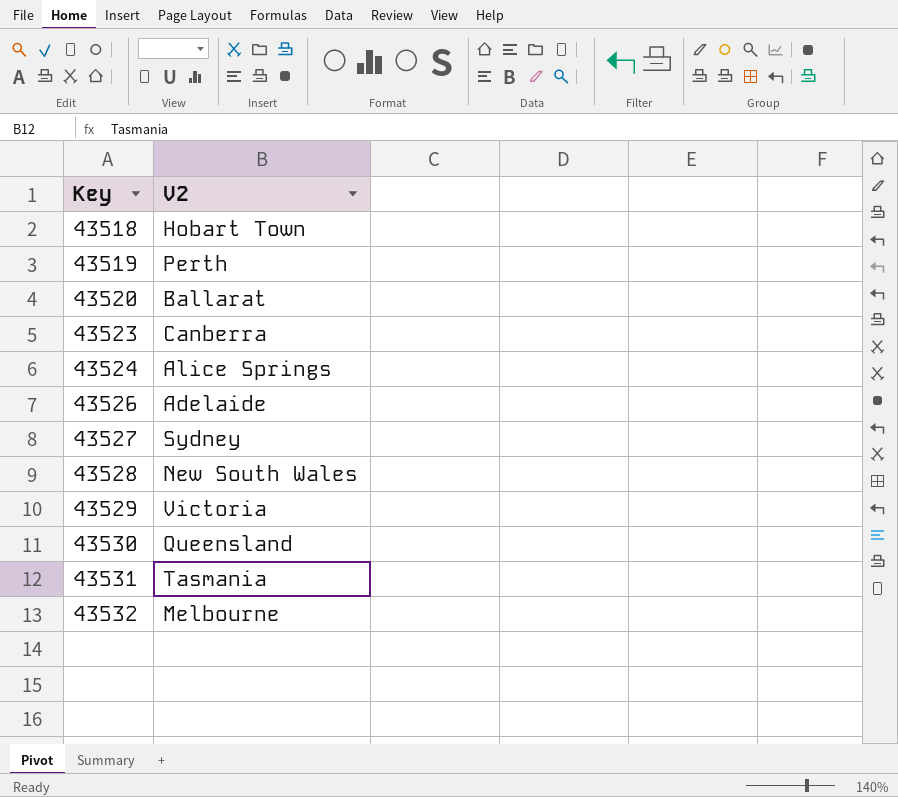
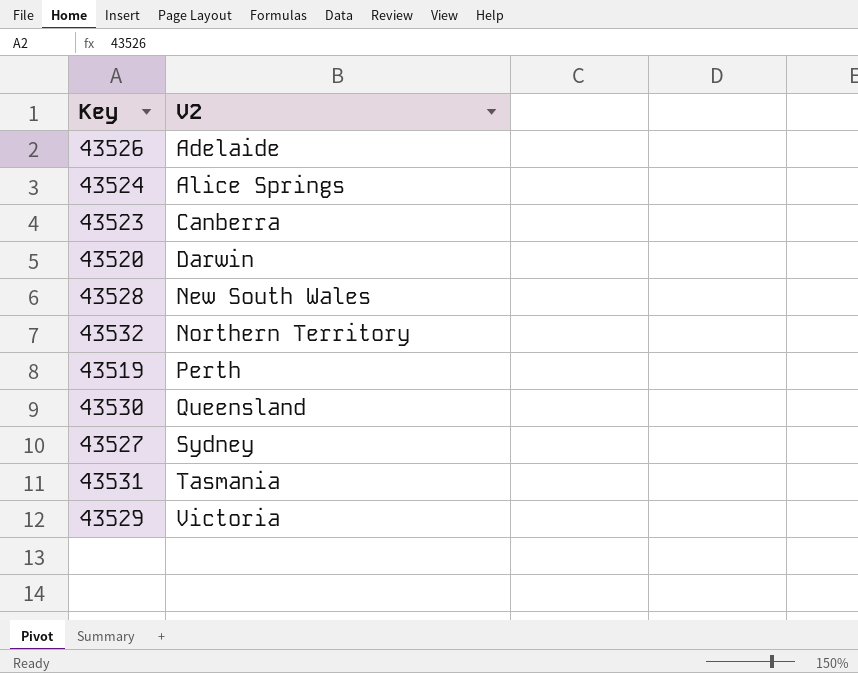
row order: Key ascending -> V2 ascending
row 43518: Hobart Town -> none
43520 | V2: Ballarat -> Darwin
43532 | V2: Melbourne -> Northern Territory

